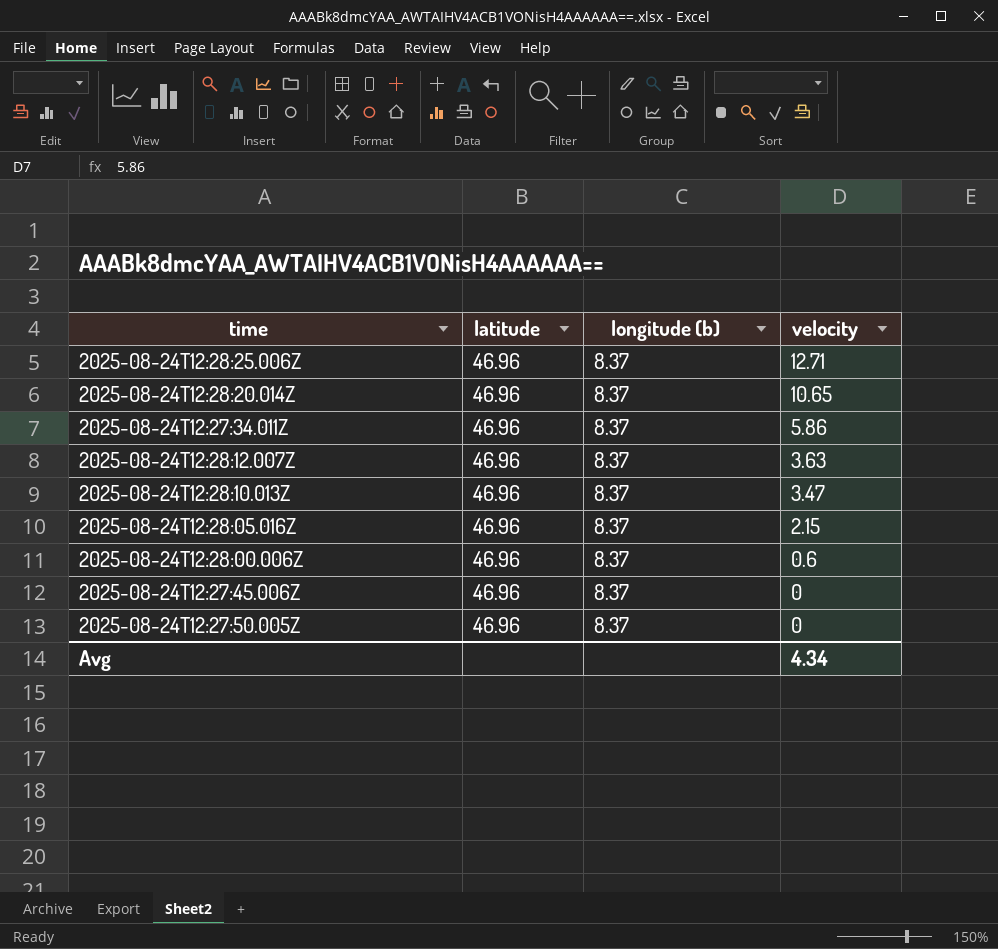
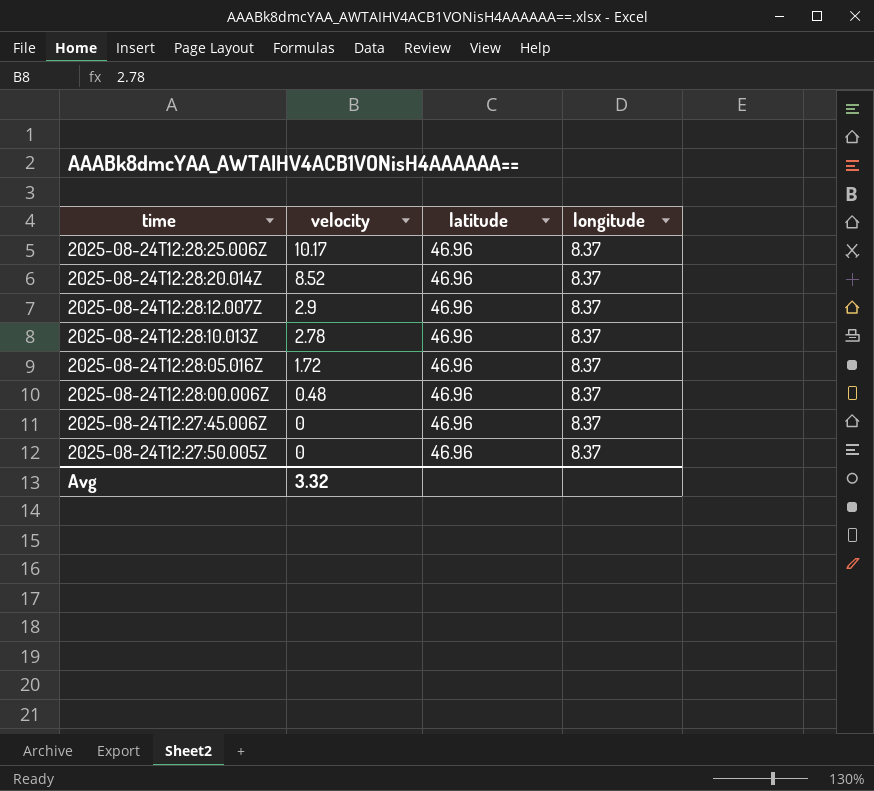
column velocity | position: 4 -> 2
column name: longitude (b) -> longitude
row 2025-08-24T12:27:34.011Z: 46.96 | 8.37 | 5.86 -> none
2025-08-24T12:28:25.006Z | velocity: 12.71 -> 10.17
2025-08-24T12:28:20.014Z | velocity: 10.65 -> 8.52
2025-08-24T12:28:12.007Z | velocity: 3.63 -> 2.9
2025-08-24T12:28:10.013Z | velocity: 3.47 -> 2.78
2025-08-24T12:28:05.016Z | velocity: 2.15 -> 1.72
2025-08-24T12:28:00.006Z | velocity: 0.6 -> 0.48
Avg | velocity: 4.34 -> 3.32

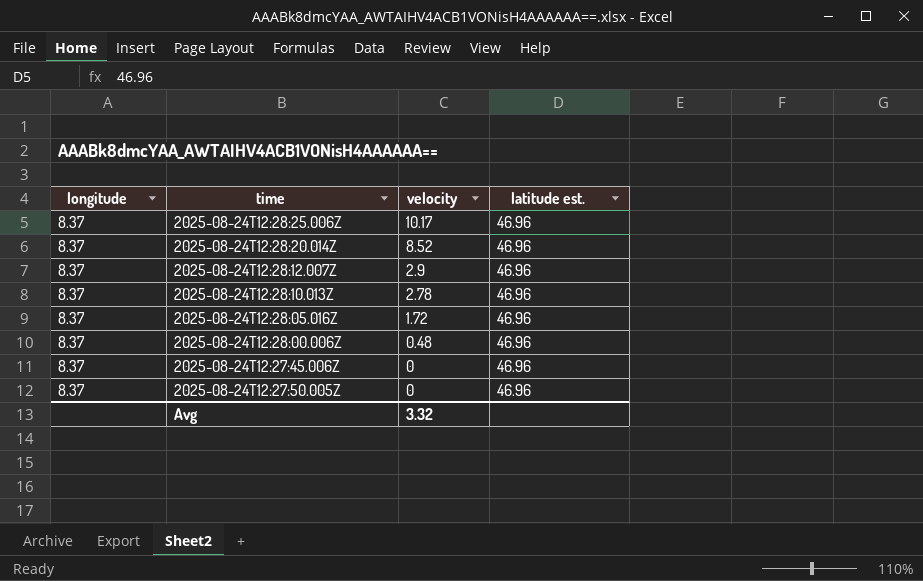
column longitude | position: 4 -> 1
column name: latitude -> latitude est.

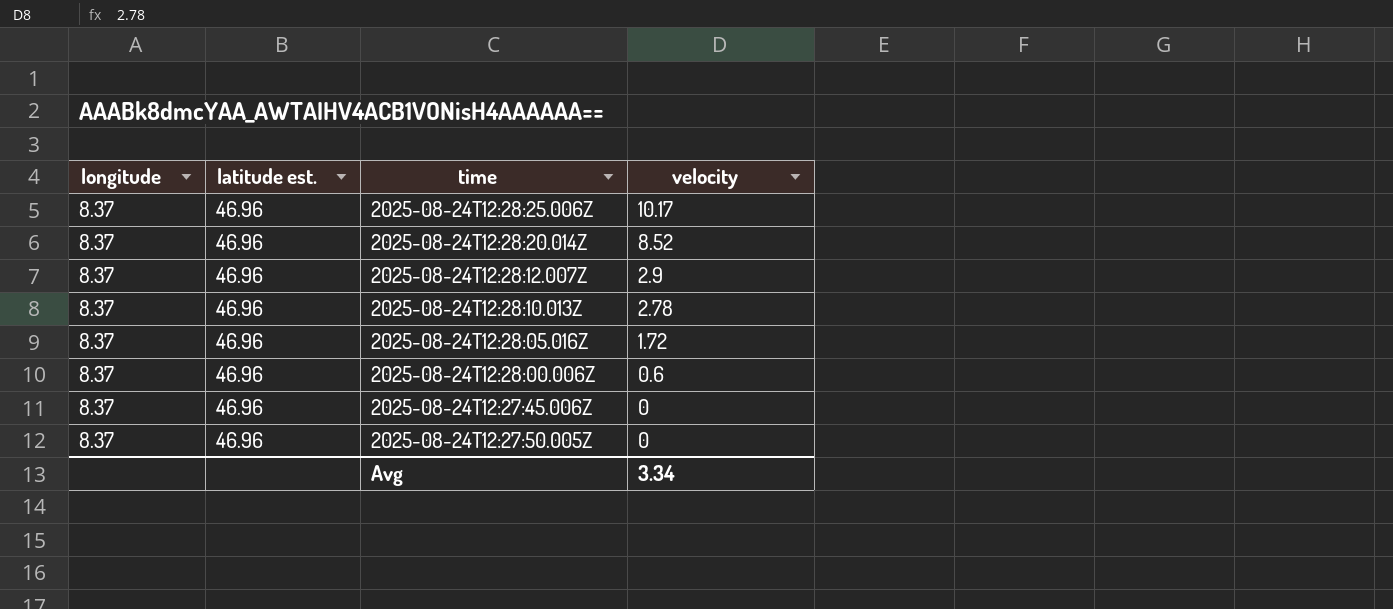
column latitude est. | position: 4 -> 2
2025-08-24T12:28:00.006Z | velocity: 0.48 -> 0.6
Avg | velocity: 3.32 -> 3.34

